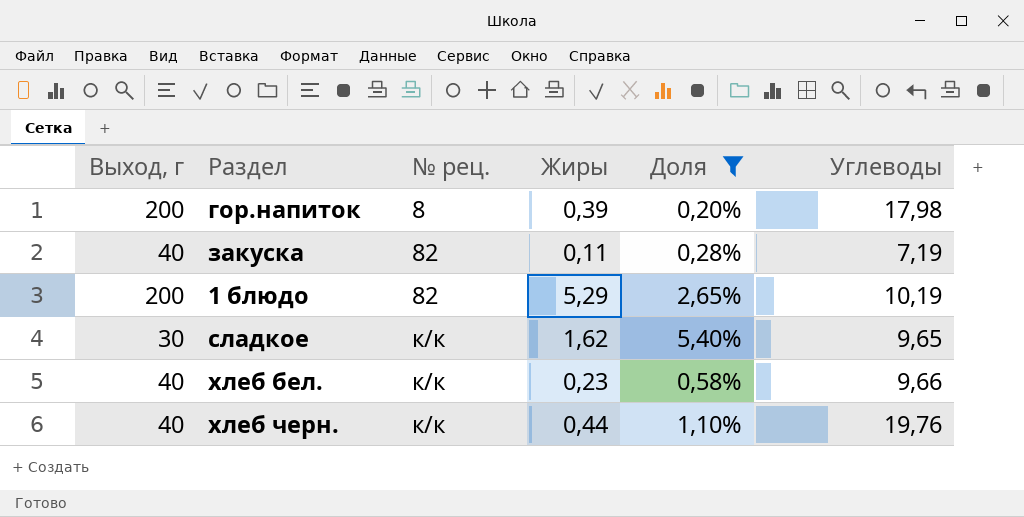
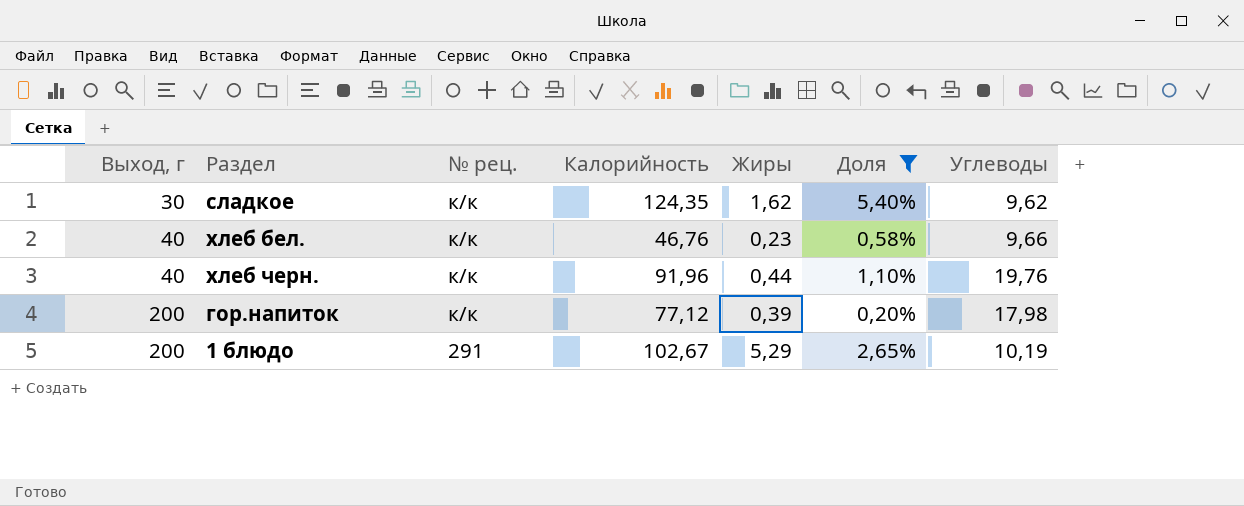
row order: № рец. ascending -> Выход, г ascending
column Калорийность | position: none -> 4
row закуска: 40 | 82 | 0,11 | 0,28% | 7,19 -> none
сладкое | Углеводы: 9,65 -> 9,62
гор.напиток | № рец.: 8 -> к/к
1 блюдо | № рец.: 82 -> 291

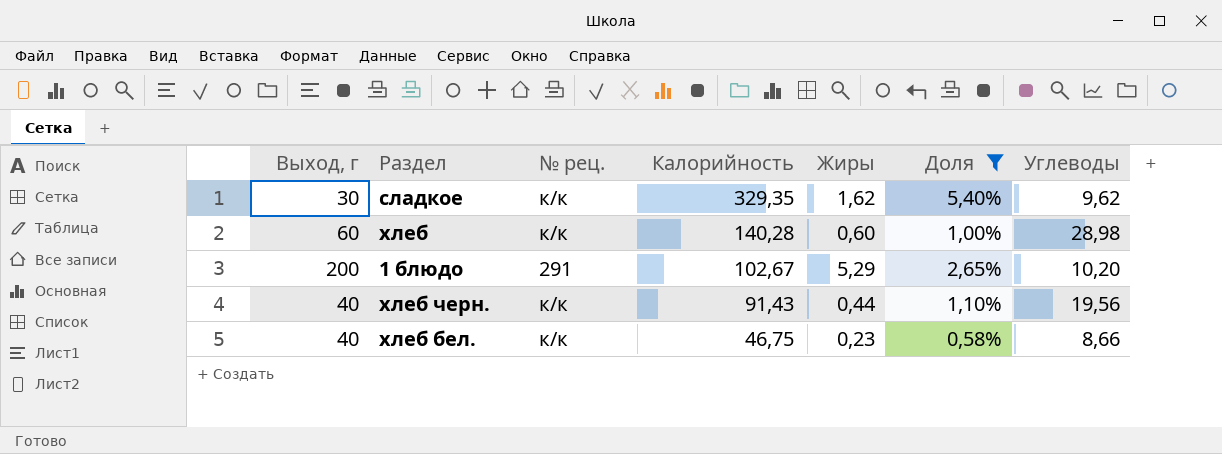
row order: Выход, г ascending -> Калорийность descending
row гор.напиток: 200 | к/к | 77,12 | 0,39 | 0,20% | 17,98 -> none
сладкое | Калорийность: 124,35 -> 329,35
row хлеб: none -> 60 | к/к | 140,28 | 0,60 | 1,00% | 28,98
1 блюдо | Углеводы: 10,19 -> 10,20
хлеб черн. | Калорийность: 91,96 -> 91,43
хлеб черн. | Углеводы: 19,76 -> 19,56
хлеб бел. | Калорийность: 46,76 -> 46,75
хлеб бел. | Углеводы: 9,66 -> 8,66

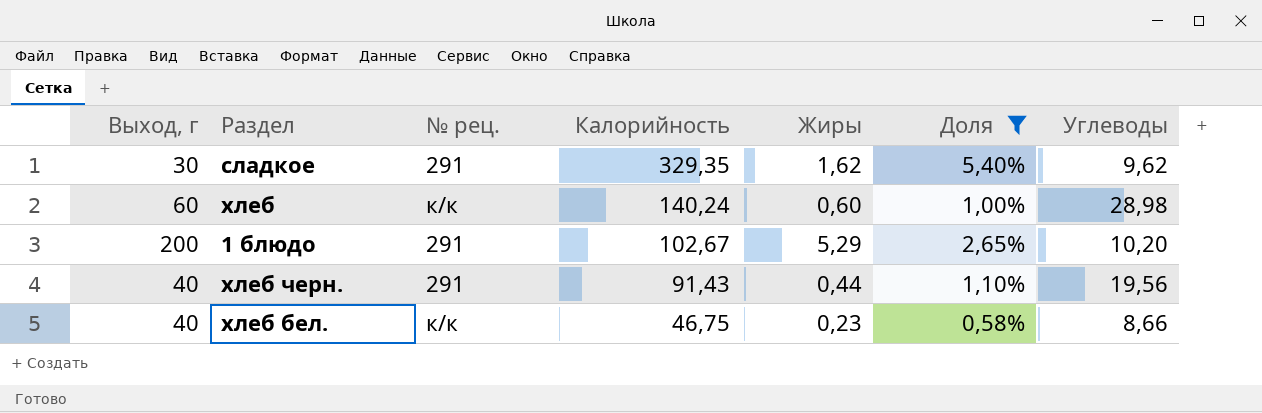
сладкое | № рец.: к/к -> 291
хлеб | Калорийность: 140,28 -> 140,24
хлеб черн. | № рец.: к/к -> 291

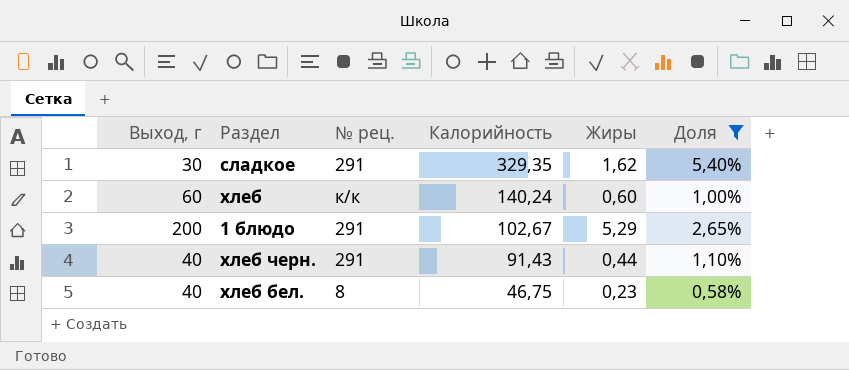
column Углеводы | position: 7 -> none
хлеб бел. | № рец.: к/к -> 8

